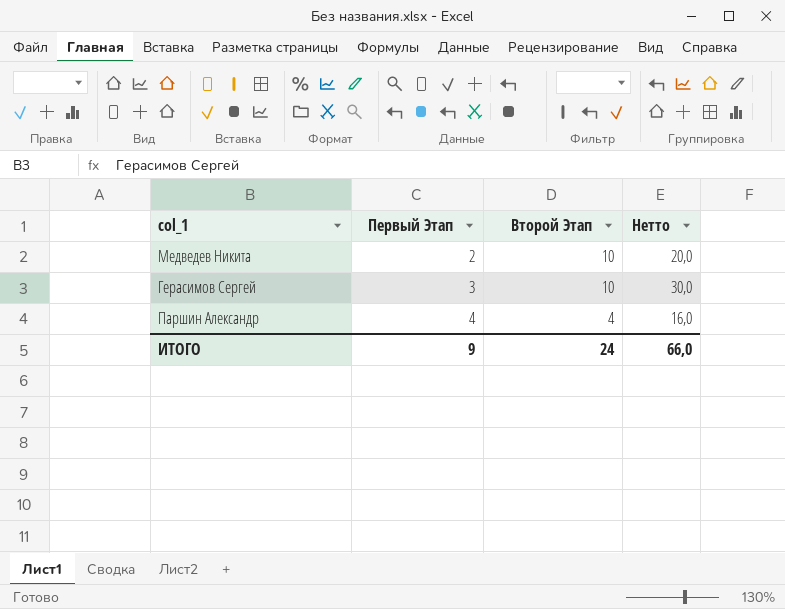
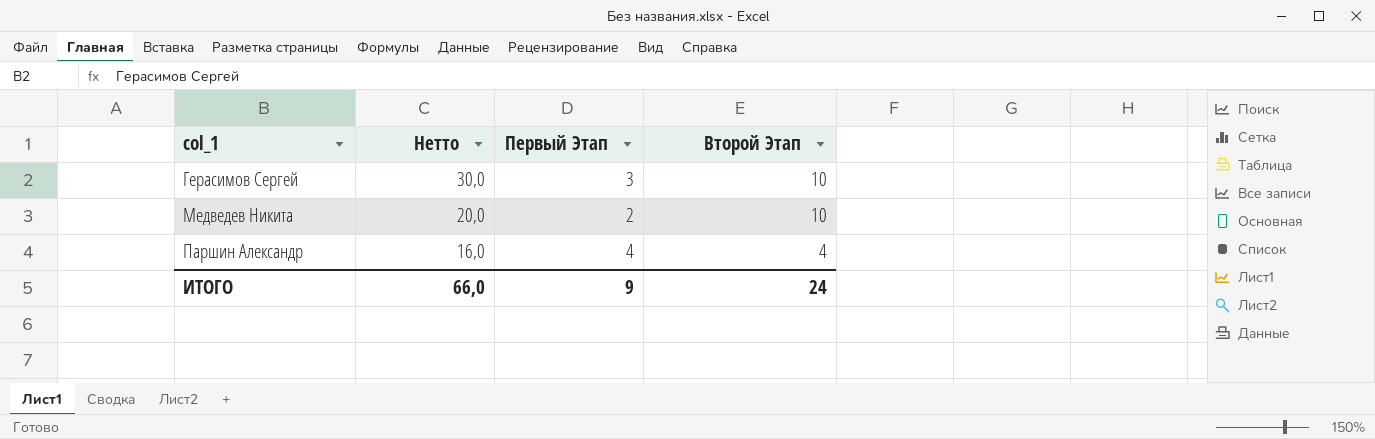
row order: Первый Этап ascending -> col_1 ascending
column Нетто | position: 4 -> 2

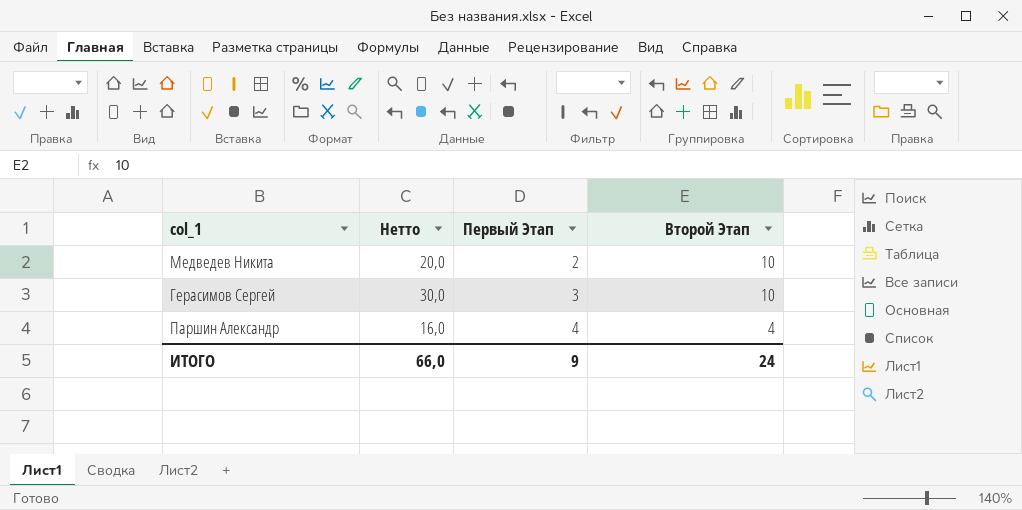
row order: col_1 ascending -> Первый Этап ascending

